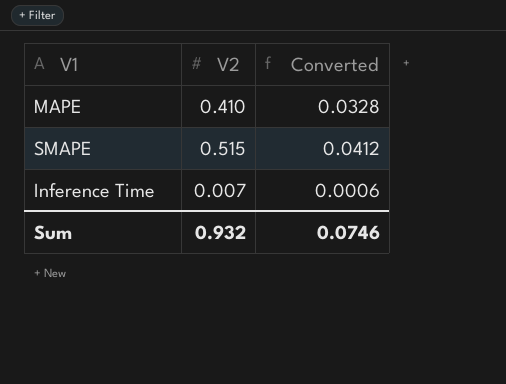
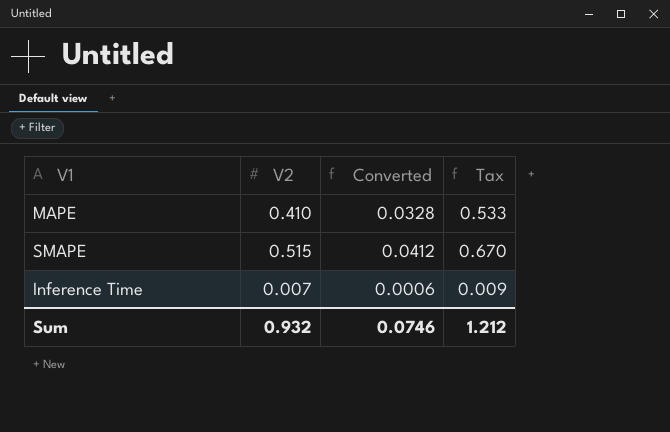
column Tax | formula: none -> [V2] * 1.3

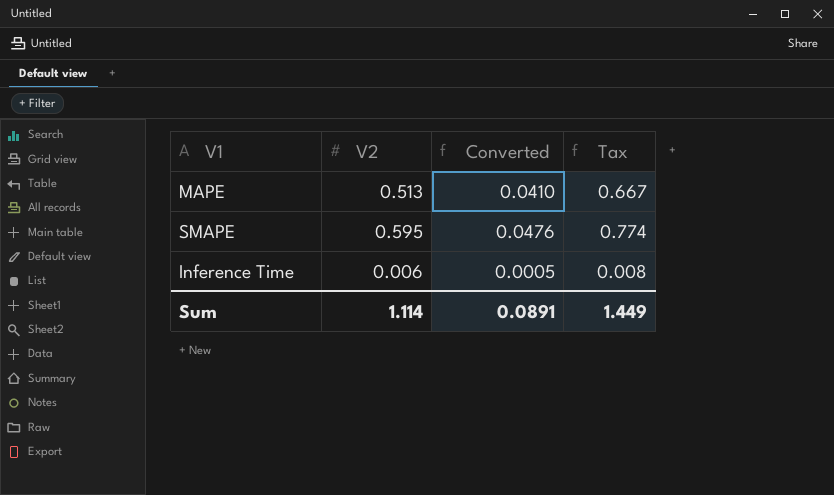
MAPE | V2: 0.410 -> 0.513
MAPE | Converted: 0.0328 -> 0.0410
MAPE | Tax: 0.533 -> 0.667
SMAPE | V2: 0.515 -> 0.595
SMAPE | Converted: 0.0412 -> 0.0476
SMAPE | Tax: 0.670 -> 0.774
Inference Time | V2: 0.007 -> 0.006
Inference Time | Converted: 0.0006 -> 0.0005
Inference Time | Tax: 0.009 -> 0.008
Sum | V2: 0.932 -> 1.114
Sum | Converted: 0.0746 -> 0.0891
Sum | Tax: 1.212 -> 1.449

